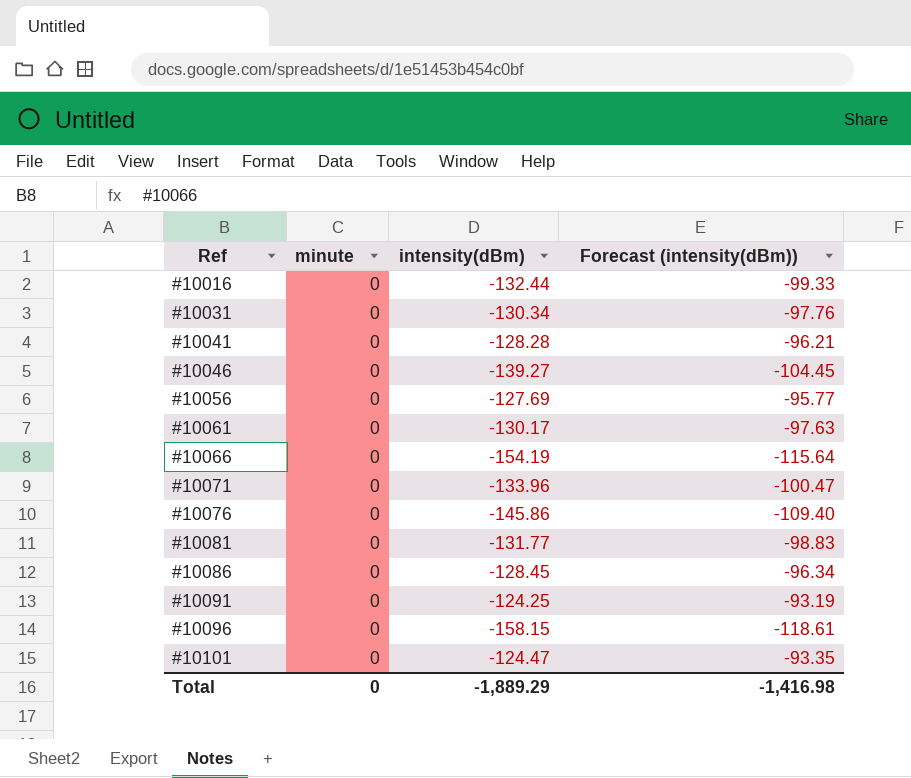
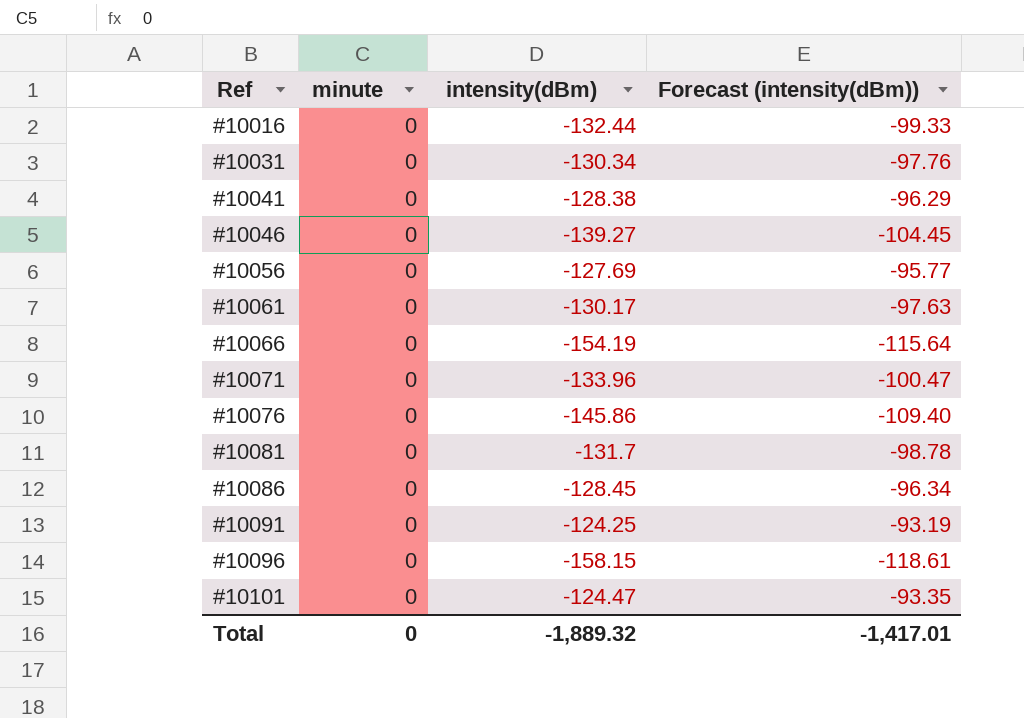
#10041 | intensity(dBm): -128.28 -> -128.38
#10041 | Forecast (intensity(dBm)): -96.21 -> -96.29
#10081 | intensity(dBm): -131.77 -> -131.7
#10081 | Forecast (intensity(dBm)): -98.83 -> -98.78
Total | intensity(dBm): -1,889.29 -> -1,889.32
Total | Forecast (intensity(dBm)): -1,416.98 -> -1,417.01

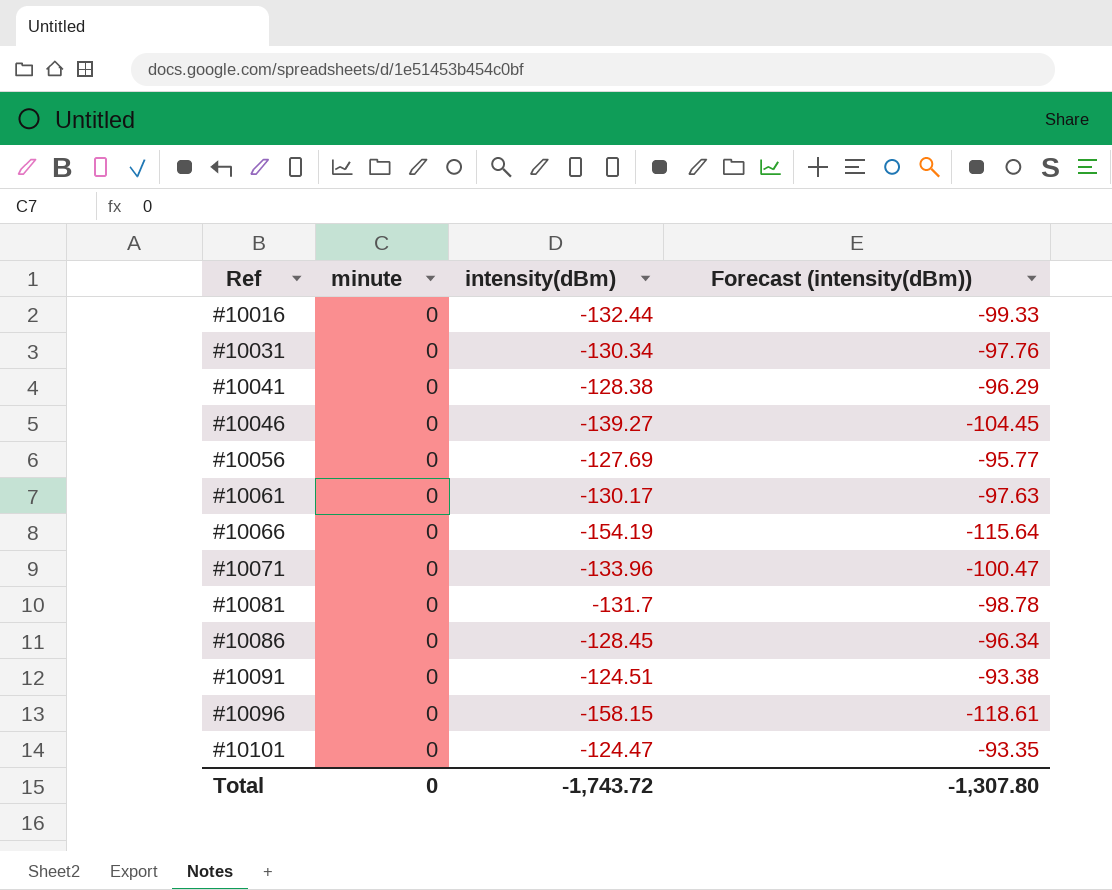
row #10076: 0 | -145.86 | -109.40 -> none
#10091 | intensity(dBm): -124.25 -> -124.51
#10091 | Forecast (intensity(dBm)): -93.19 -> -93.38
Total | intensity(dBm): -1,889.32 -> -1,743.72
Total | Forecast (intensity(dBm)): -1,417.01 -> -1,307.80

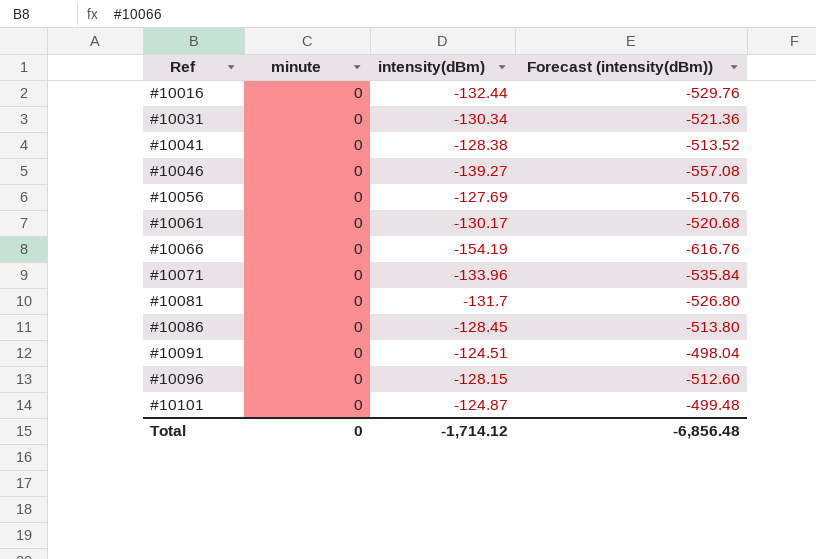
column Forecast (intensity(dBm)) | formula: [intensity(dBm)] * 0.75 -> [intensity(dBm)] * 4
#10096 | intensity(dBm): -158.15 -> -128.15
#10101 | intensity(dBm): -124.47 -> -124.87
Total | intensity(dBm): -1,743.72 -> -1,714.12
Total | Forecast (intensity(dBm)): -1,307.80 -> -6,856.48

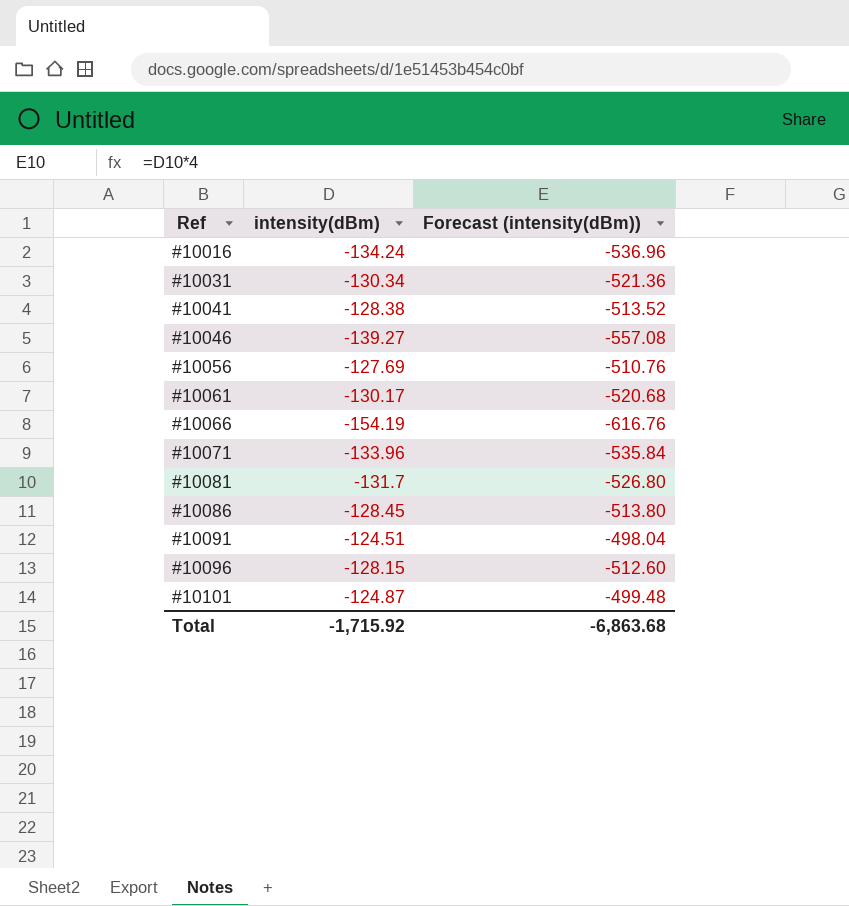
column minute | position: 2 -> none
#10016 | intensity(dBm): -132.44 -> -134.24
#10016 | Forecast (intensity(dBm)): -529.76 -> -536.96
Total | intensity(dBm): -1,714.12 -> -1,715.92
Total | Forecast (intensity(dBm)): -6,856.48 -> -6,863.68

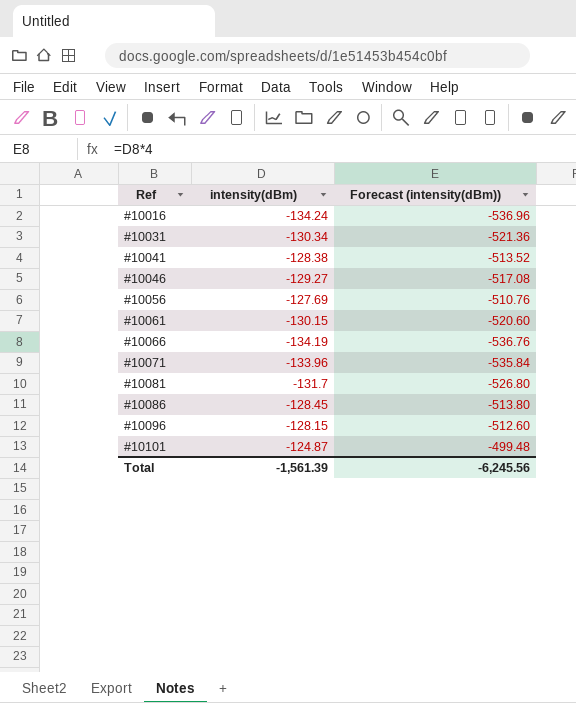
row #10091: -124.51 | -498.04 -> none
#10046 | intensity(dBm): -139.27 -> -129.27
#10046 | Forecast (intensity(dBm)): -557.08 -> -517.08
#10061 | intensity(dBm): -130.17 -> -130.15
#10061 | Forecast (intensity(dBm)): -520.68 -> -520.60
#10066 | intensity(dBm): -154.19 -> -134.19
#10066 | Forecast (intensity(dBm)): -616.76 -> -536.76
Total | intensity(dBm): -1,715.92 -> -1,561.39
Total | Forecast (intensity(dBm)): -6,863.68 -> -6,245.56

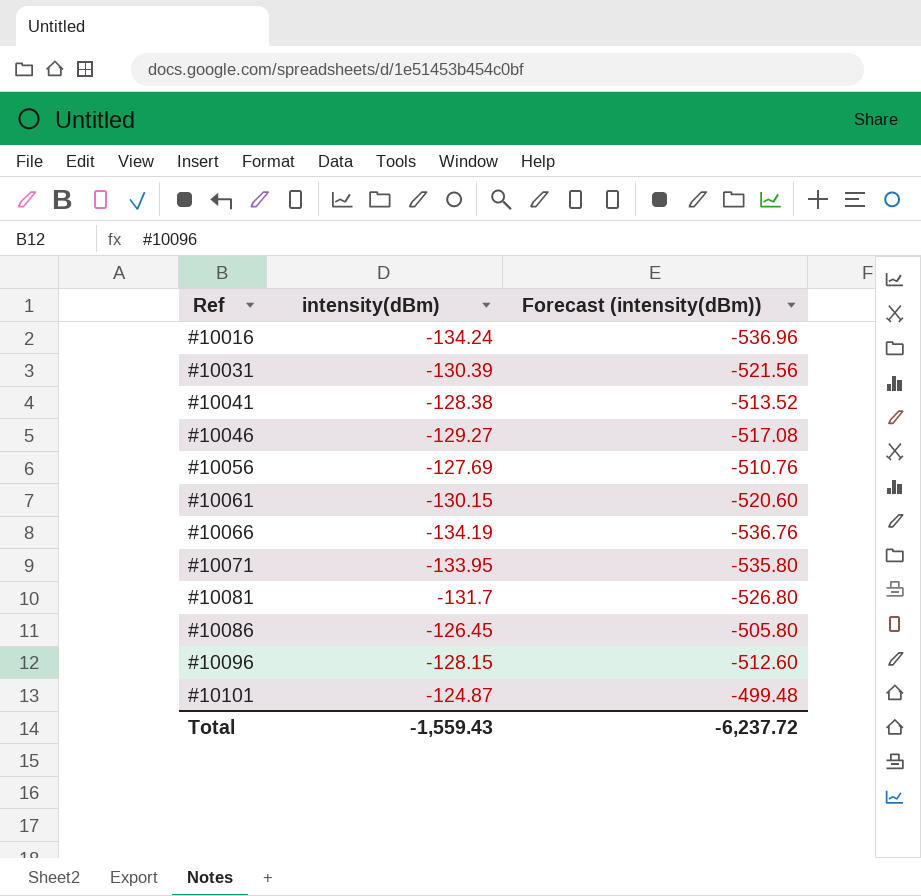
#10031 | intensity(dBm): -130.34 -> -130.39
#10031 | Forecast (intensity(dBm)): -521.36 -> -521.56
#10071 | intensity(dBm): -133.96 -> -133.95
#10071 | Forecast (intensity(dBm)): -535.84 -> -535.80
#10086 | intensity(dBm): -128.45 -> -126.45
#10086 | Forecast (intensity(dBm)): -513.80 -> -505.80
Total | intensity(dBm): -1,561.39 -> -1,559.43
Total | Forecast (intensity(dBm)): -6,245.56 -> -6,237.72

